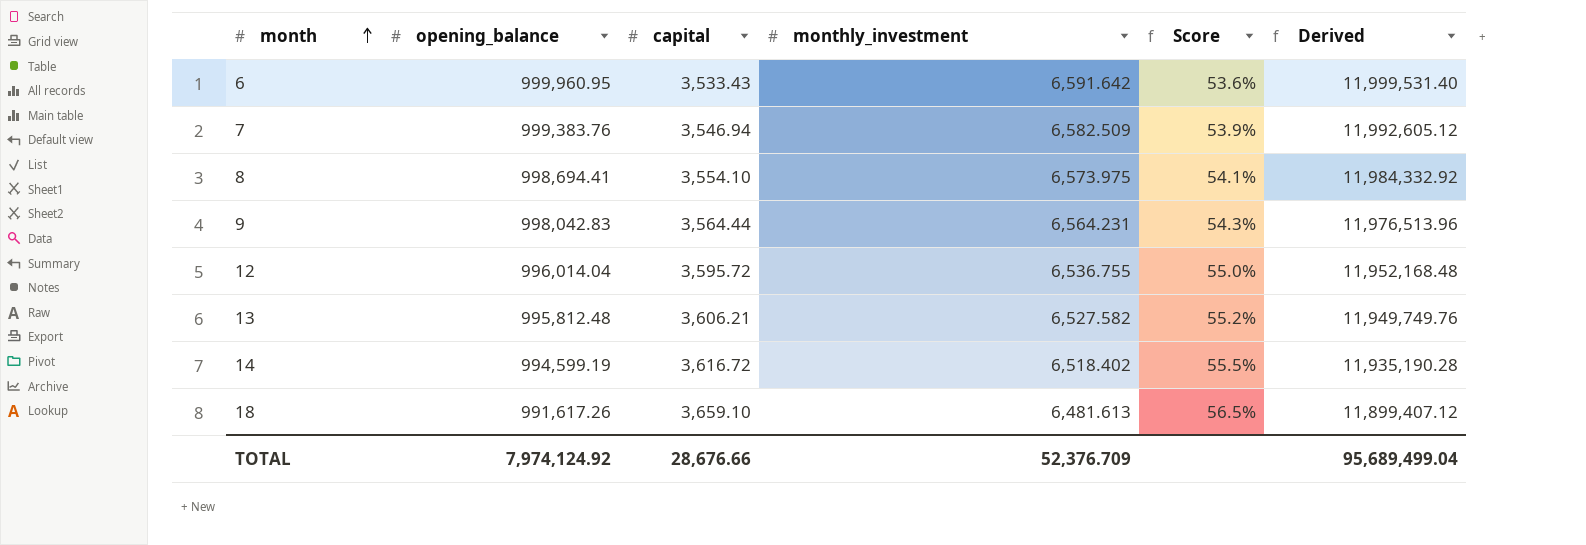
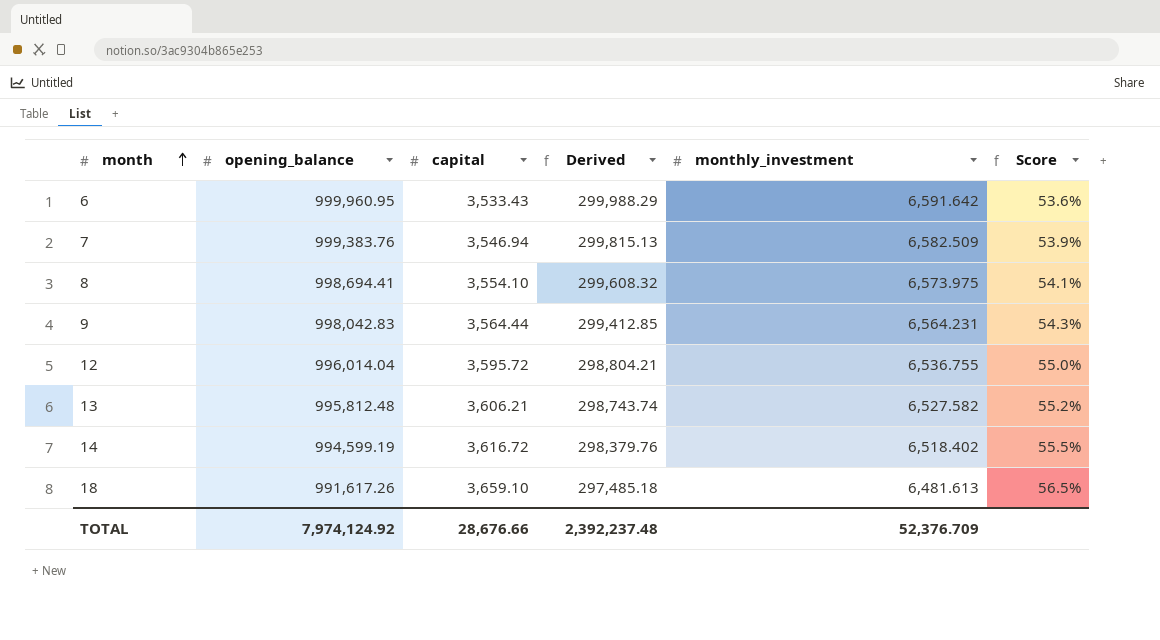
column Derived | formula: [opening_balance] * 12 -> [opening_balance] * 0.3
column Derived | position: 6 -> 4
TOTAL | Derived: 95,689,499.04 -> 2,392,237.48

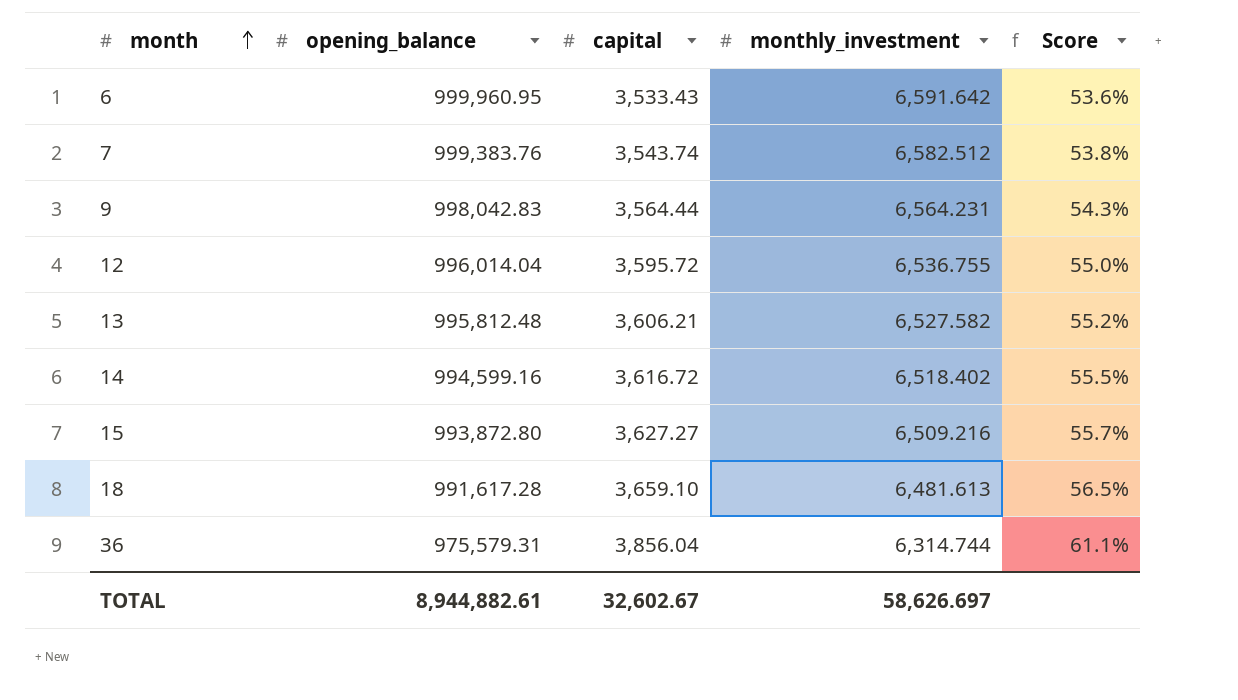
column Derived | formula: [opening_balance] * 0.3 -> none
row 8: 998,694.41 | 3,554.10 | 299,608.32 | 6,573.975 | 54.1% -> none
7 | capital: 3,546.94 -> 3,543.74
7 | monthly_investment: 6,582.509 -> 6,582.512
7 | Score: 53.9% -> 53.8%
14 | opening_balance: 994,599.19 -> 994,599.16
row 15: none -> 993,872.80 | 3,627.27 | 6,509.216 | 55.7%
18 | opening_balance: 991,617.26 -> 991,617.28
row 36: none -> 975,579.31 | 3,856.04 | 6,314.744 | 61.1%
TOTAL | opening_balance: 7,974,124.92 -> 8,944,882.61
TOTAL | capital: 28,676.66 -> 32,602.67
TOTAL | monthly_investment: 52,376.709 -> 58,626.697

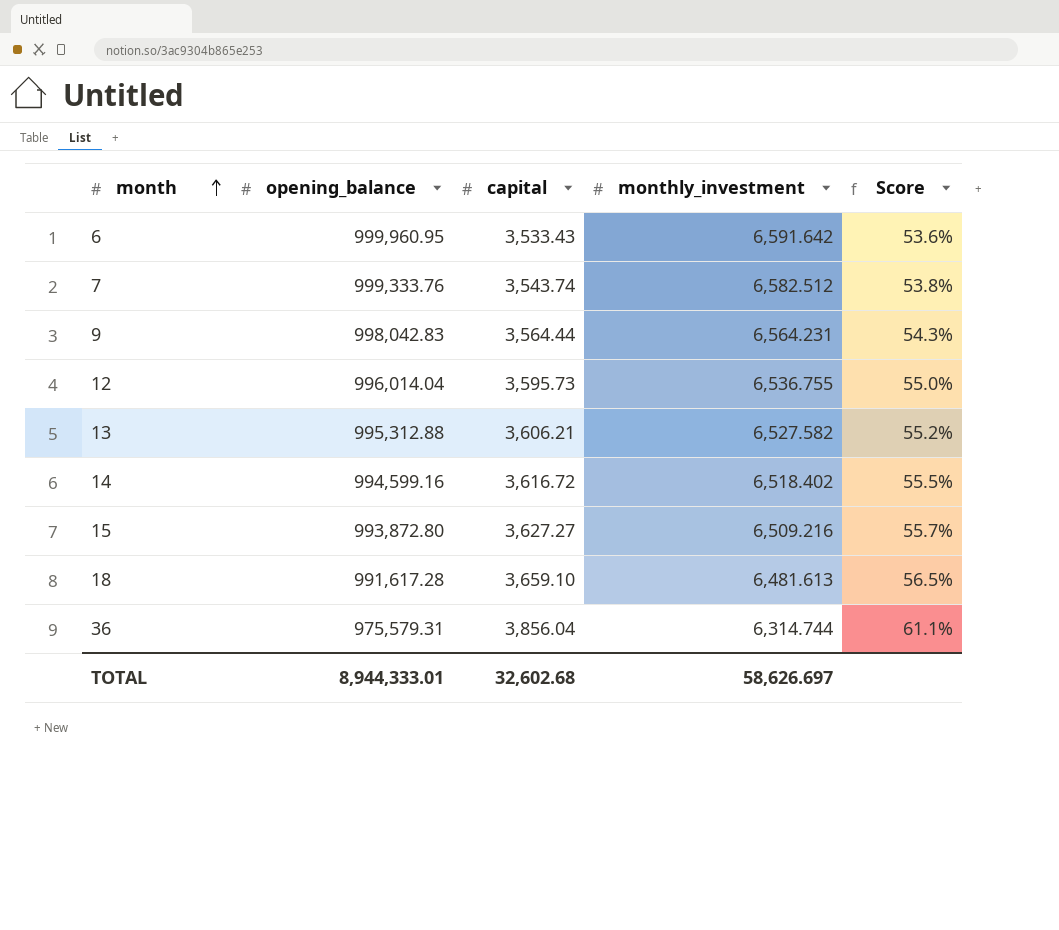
7 | opening_balance: 999,383.76 -> 999,333.76
12 | capital: 3,595.72 -> 3,595.73
13 | opening_balance: 995,812.48 -> 995,312.88
TOTAL | opening_balance: 8,944,882.61 -> 8,944,333.01
TOTAL | capital: 32,602.67 -> 32,602.68

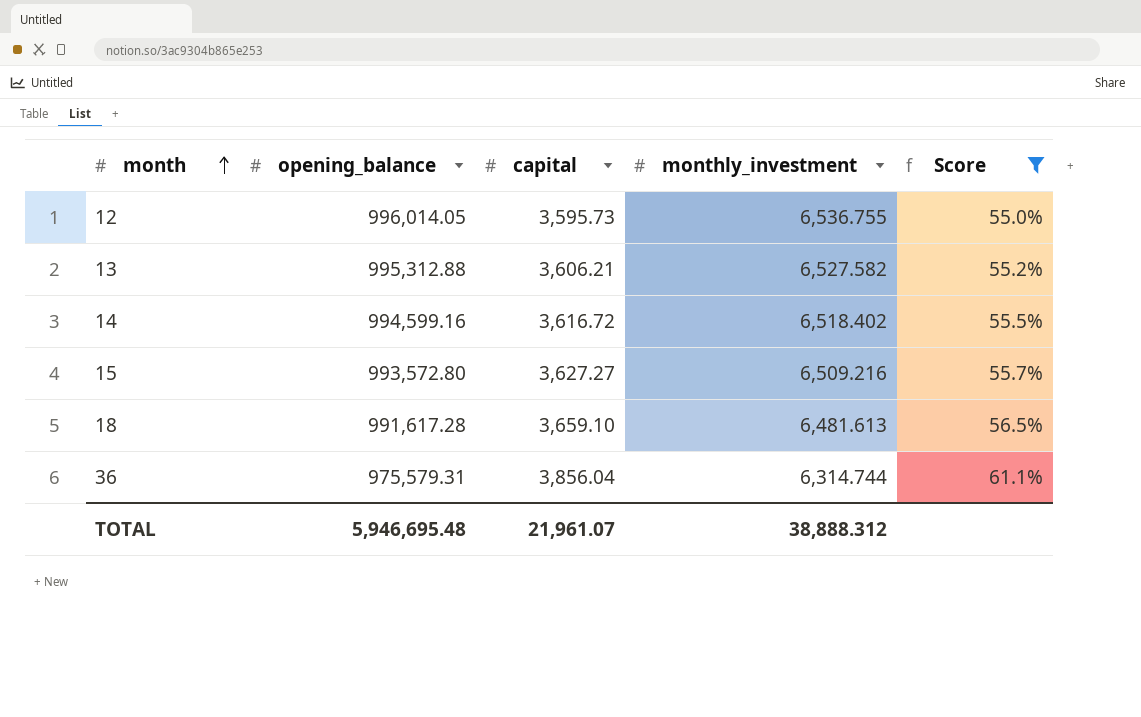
filter: none -> Score >= 55.0%
12 | opening_balance: 996,014.04 -> 996,014.05
15 | opening_balance: 993,872.80 -> 993,572.80
TOTAL | opening_balance: 8,944,333.01 -> 5,946,695.48
TOTAL | capital: 32,602.68 -> 21,961.07
TOTAL | monthly_investment: 58,626.697 -> 38,888.312

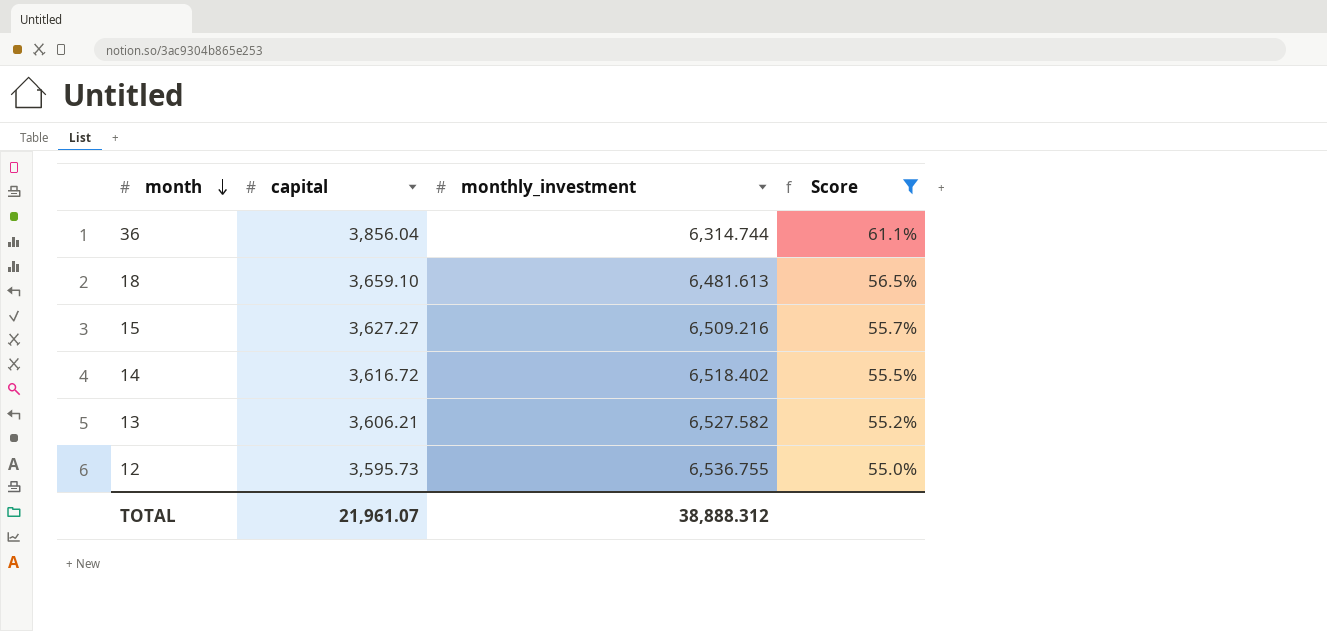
row order: month ascending -> month descending
column opening_balance | position: 2 -> none

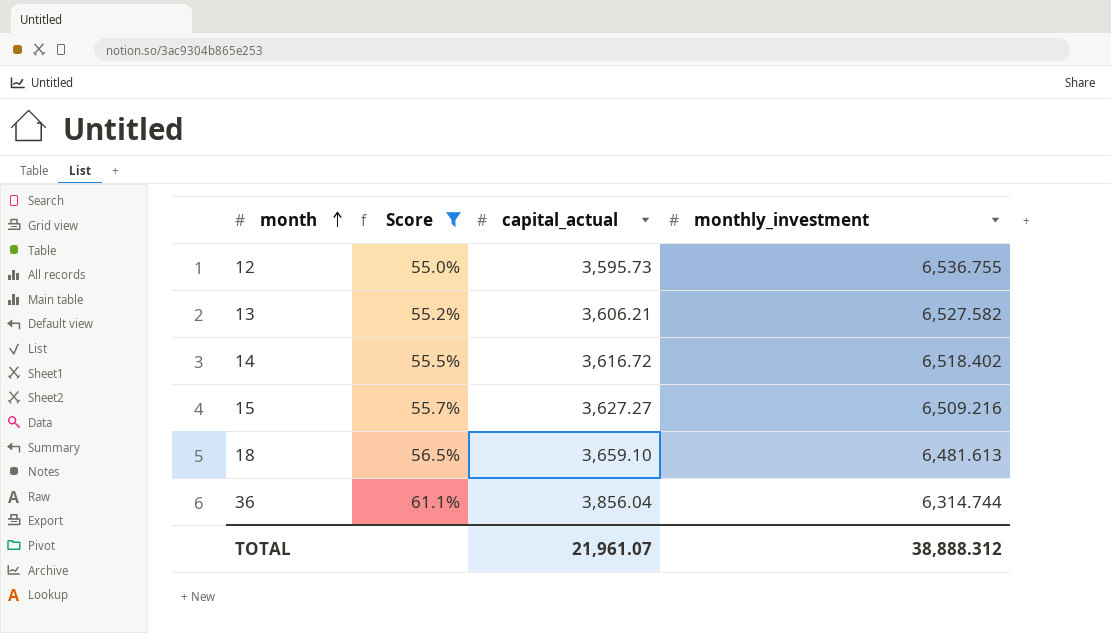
row order: month descending -> month ascending
column Score | position: 4 -> 2
column name: capital -> capital_actual

